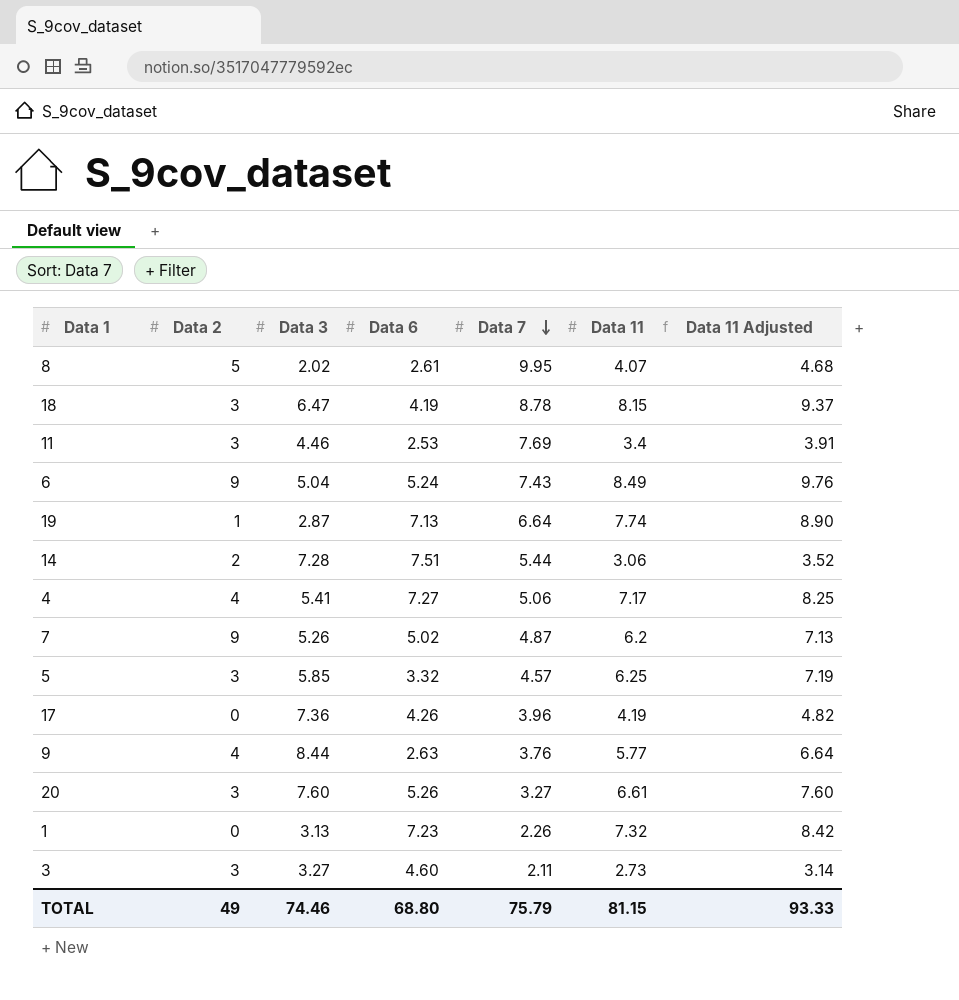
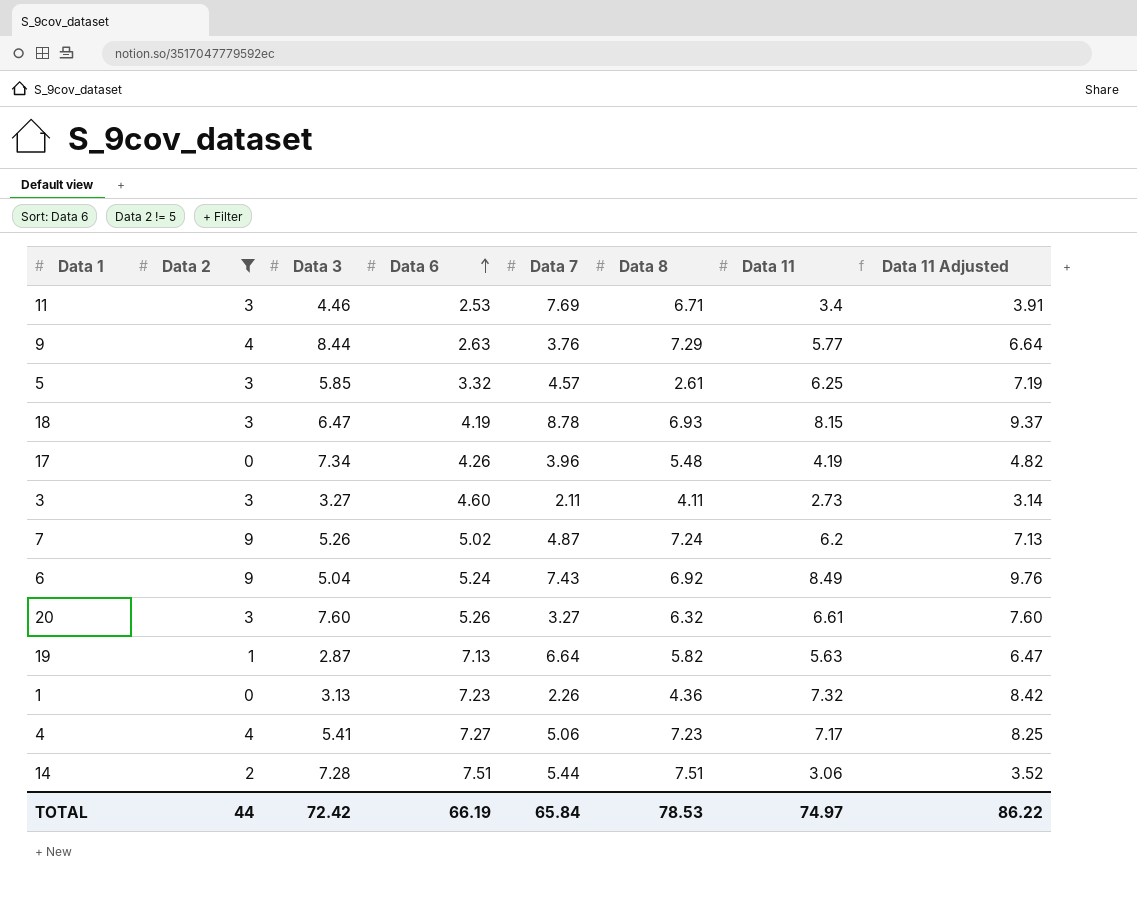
filter: none -> Data 2 != 5
row order: Data 7 descending -> Data 6 ascending
column Data 8 | position: none -> 6
17 | Data 3: 7.36 -> 7.34
19 | Data 11: 7.74 -> 5.63
19 | Data 11 Adjusted: 8.90 -> 6.47
TOTAL | Data 2: 49 -> 44
TOTAL | Data 3: 74.46 -> 72.42
TOTAL | Data 6: 68.80 -> 66.19
TOTAL | Data 7: 75.79 -> 65.84
TOTAL | Data 11: 81.15 -> 74.97
TOTAL | Data 11 Adjusted: 93.33 -> 86.22

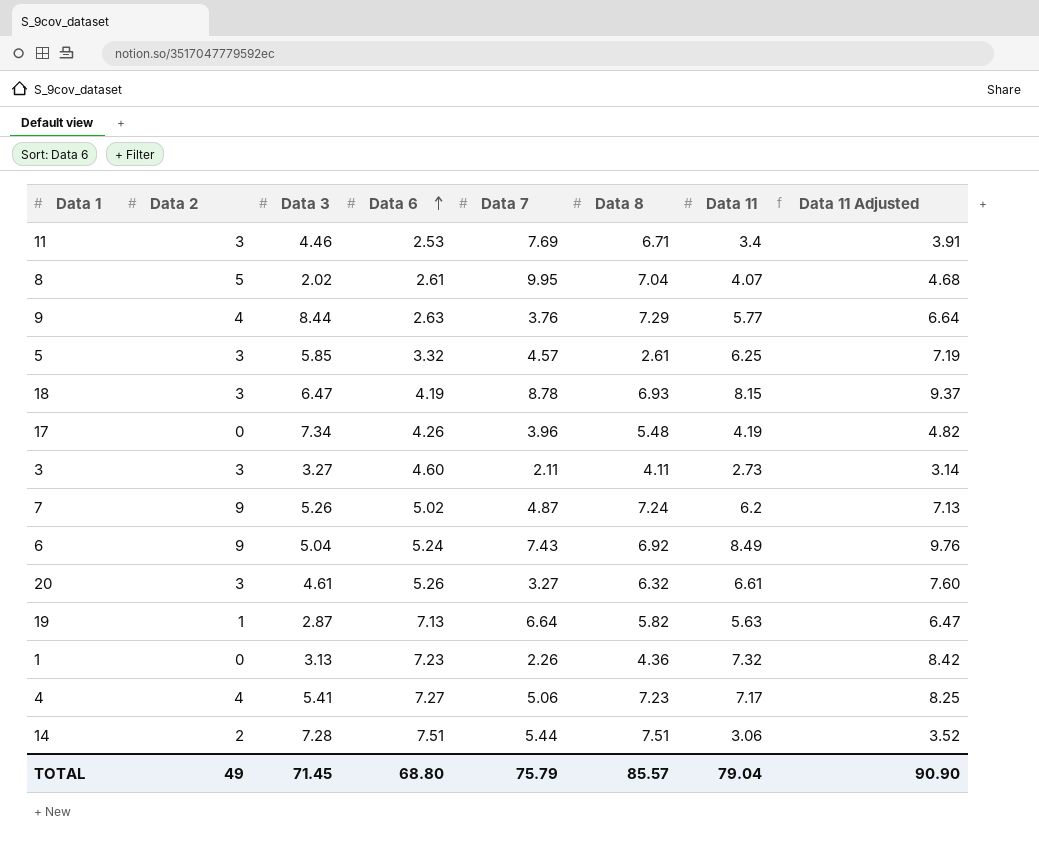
filter: Data 2 != 5 -> none
20 | Data 3: 7.60 -> 4.61
TOTAL | Data 2: 44 -> 49
TOTAL | Data 3: 72.42 -> 71.45
TOTAL | Data 6: 66.19 -> 68.80
TOTAL | Data 7: 65.84 -> 75.79
TOTAL | Data 8: 78.53 -> 85.57
TOTAL | Data 11: 74.97 -> 79.04
TOTAL | Data 11 Adjusted: 86.22 -> 90.90

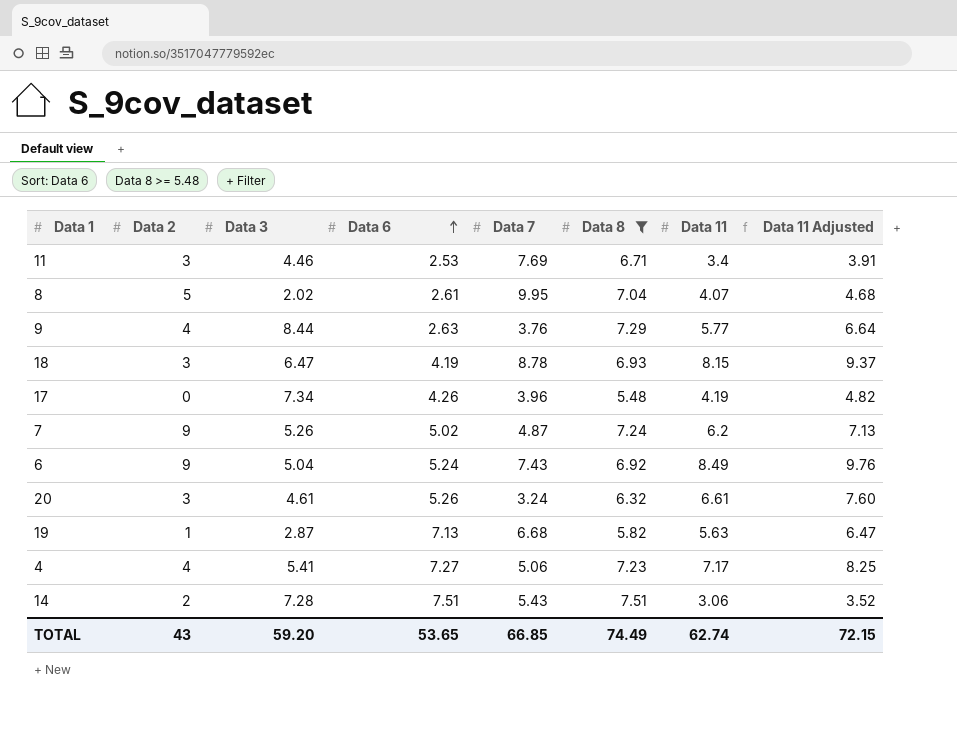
filter: none -> Data 8 >= 5.48
20 | Data 7: 3.27 -> 3.24
19 | Data 7: 6.64 -> 6.68
14 | Data 7: 5.44 -> 5.43
TOTAL | Data 2: 49 -> 43
TOTAL | Data 3: 71.45 -> 59.20
TOTAL | Data 6: 68.80 -> 53.65
TOTAL | Data 7: 75.79 -> 66.85
TOTAL | Data 8: 85.57 -> 74.49
TOTAL | Data 11: 79.04 -> 62.74
TOTAL | Data 11 Adjusted: 90.90 -> 72.15

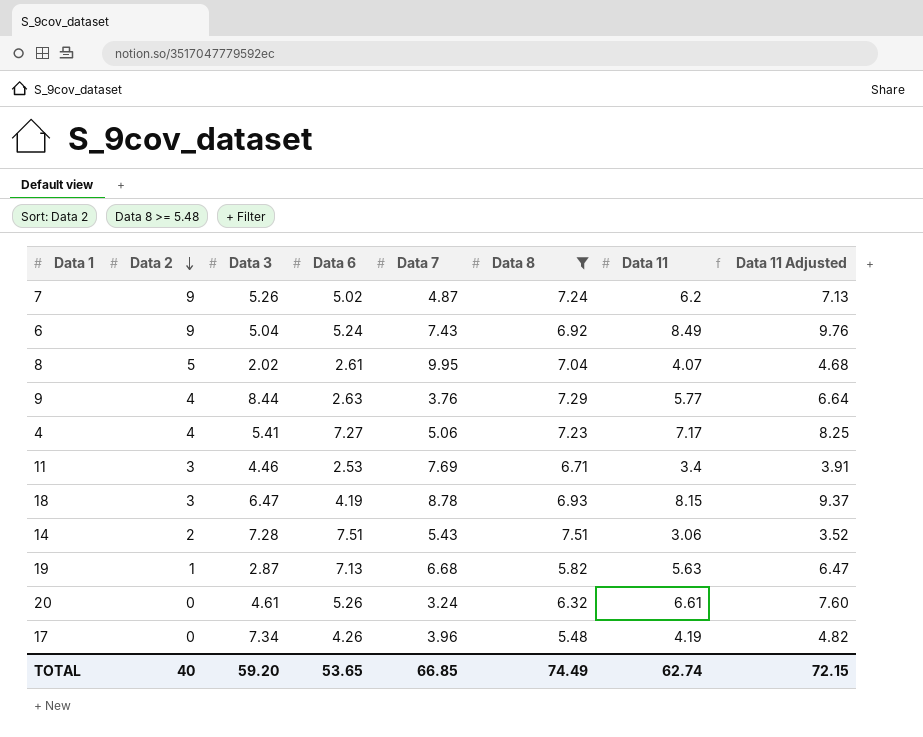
row order: Data 6 ascending -> Data 2 descending
20 | Data 2: 3 -> 0
TOTAL | Data 2: 43 -> 40

